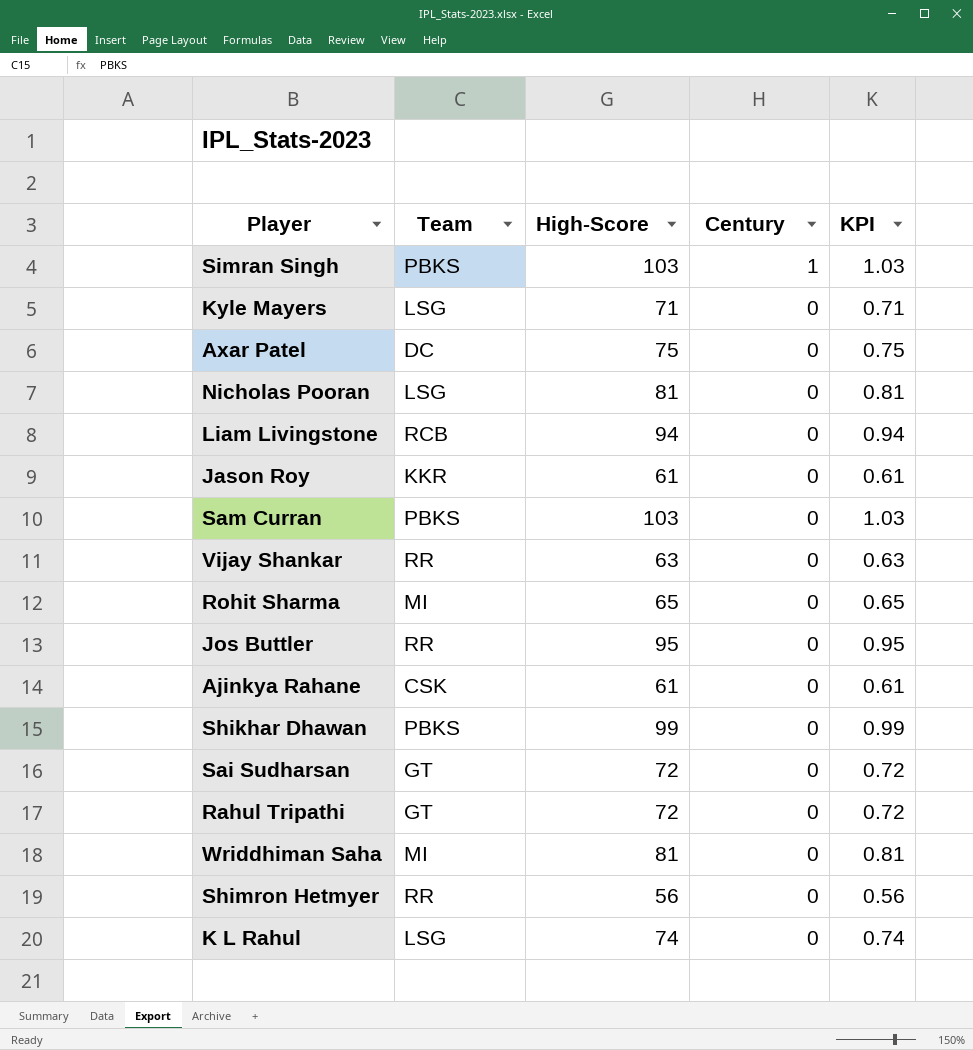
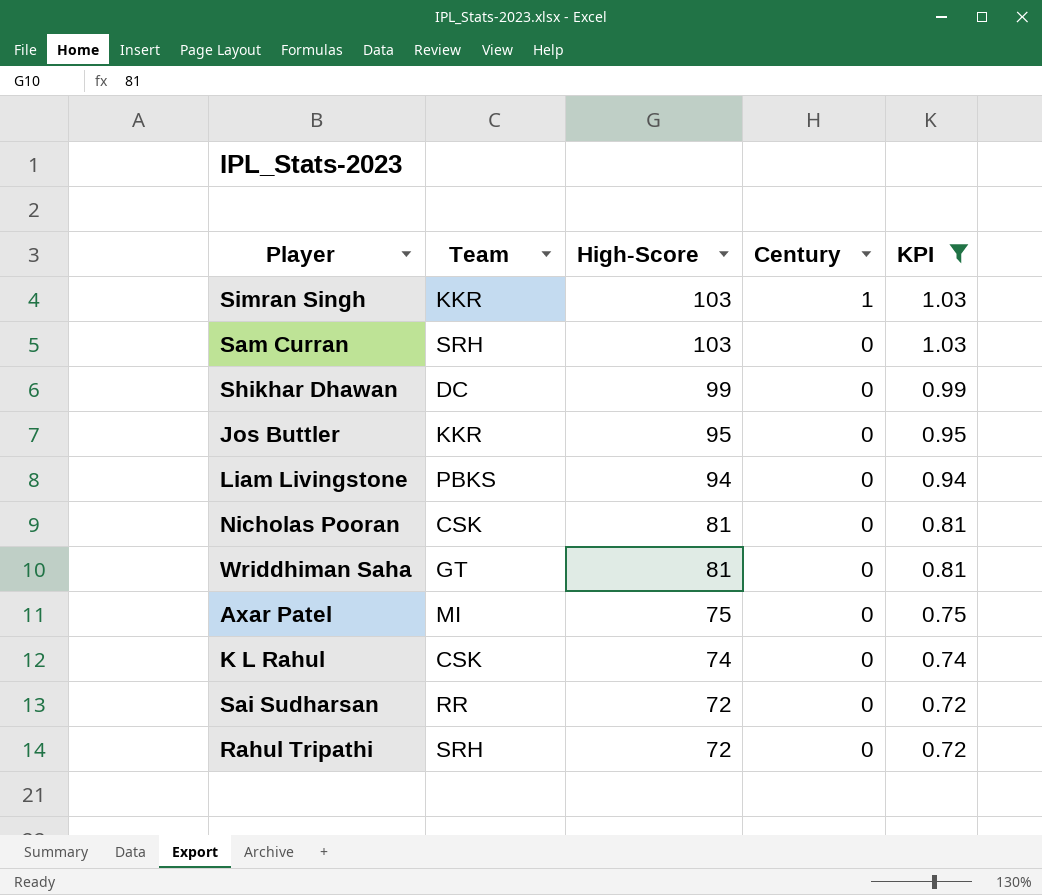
filter: none -> KPI >= 0.72
row order: Century descending -> High-Score descending
Simran Singh | Team: PBKS -> KKR
Sam Curran | Team: PBKS -> SRH
Shikhar Dhawan | Team: PBKS -> DC
Jos Buttler | Team: RR -> KKR
Liam Livingstone | Team: RCB -> PBKS
Nicholas Pooran | Team: LSG -> CSK
Wriddhiman Saha | Team: MI -> GT
Axar Patel | Team: DC -> MI
K L Rahul | Team: LSG -> CSK
Sai Sudharsan | Team: GT -> RR
Rahul Tripathi | Team: GT -> SRH

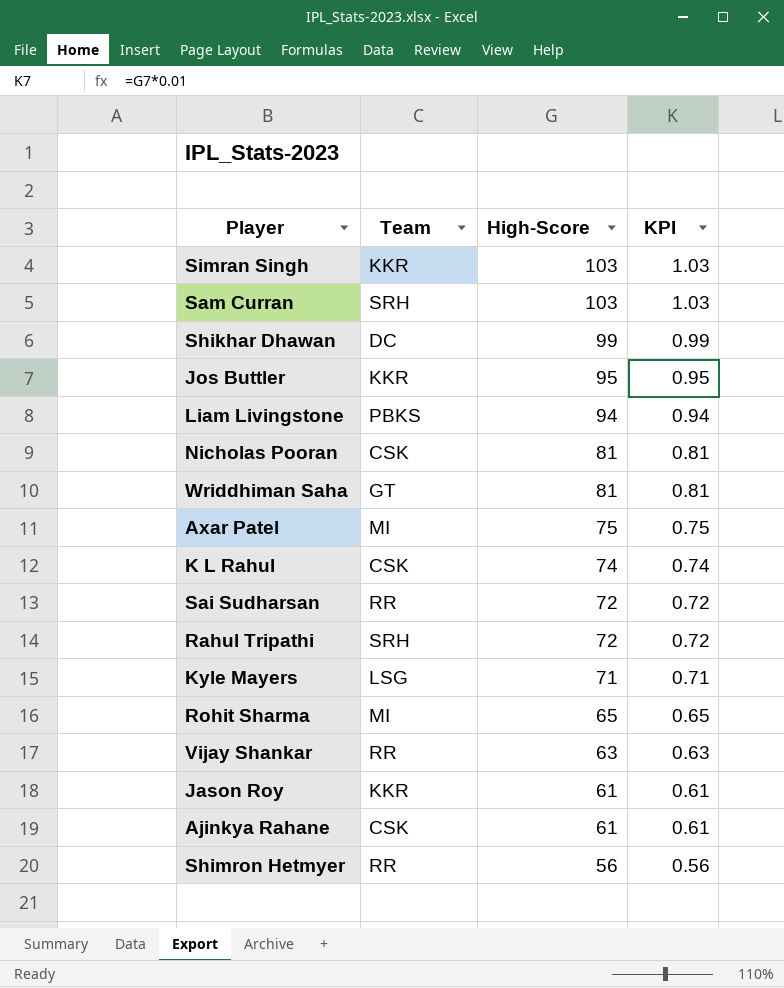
filter: KPI >= 0.72 -> none
column Century | position: 4 -> none

